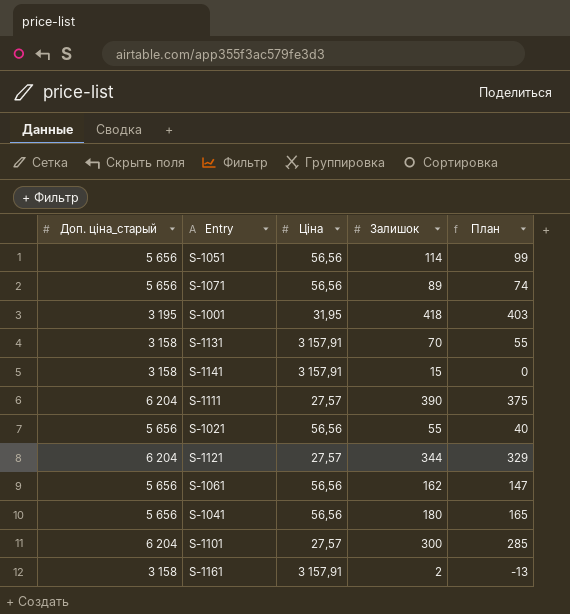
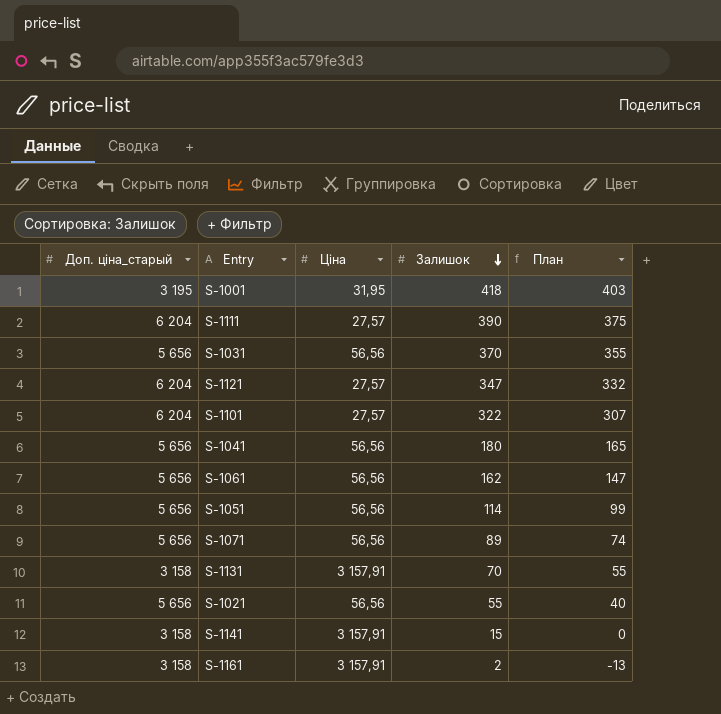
row order: none -> Залишок descending
row S-1031: none -> 5 656 | 56,56 | 370 | 355
S-1121 | Залишок: 344 -> 347
S-1121 | План: 329 -> 332
S-1101 | Залишок: 300 -> 322
S-1101 | План: 285 -> 307

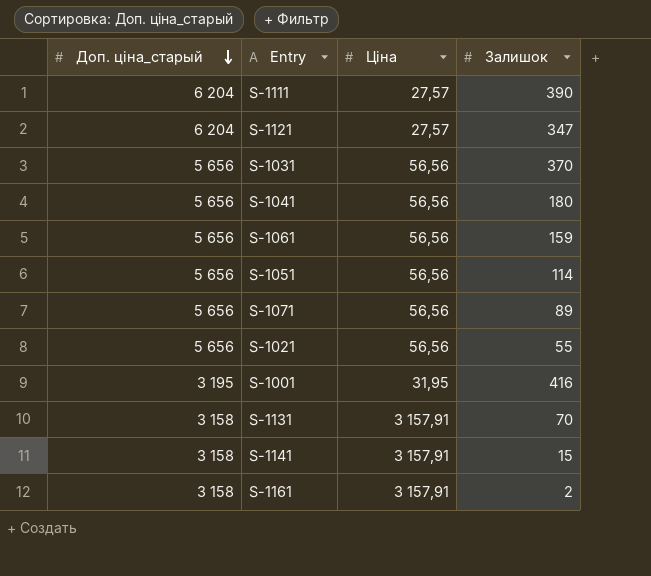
row order: Залишок descending -> Доп. ціна_старый descending
column План | formula: [Залишок] - 15 -> none
row S-1101: 6 204 | 27,57 | 322 | 307 -> none
S-1061 | Залишок: 162 -> 159
S-1001 | Залишок: 418 -> 416

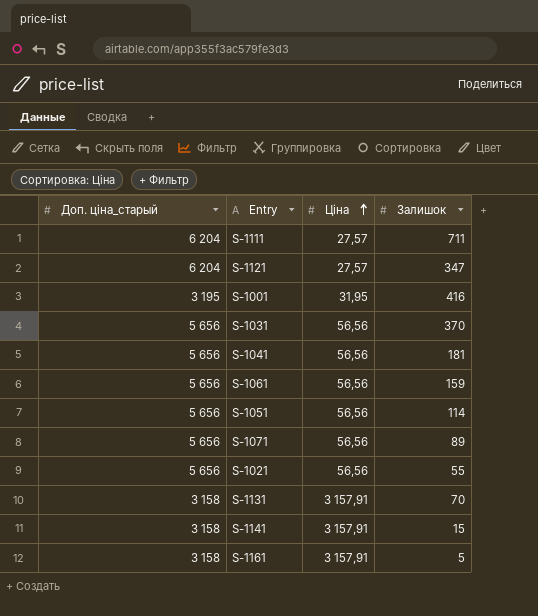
row order: Доп. ціна_старый descending -> Ціна ascending
S-1111 | Залишок: 390 -> 711
S-1041 | Залишок: 180 -> 181
S-1161 | Залишок: 2 -> 5

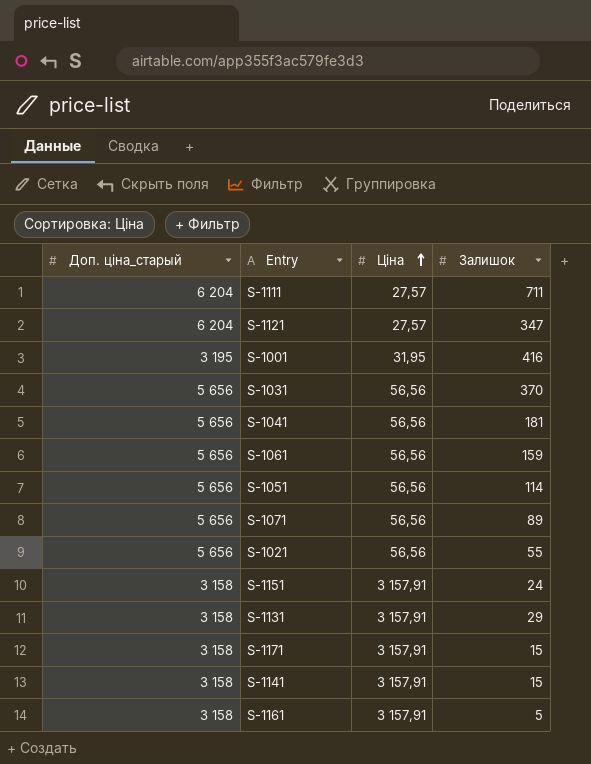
row S-1151: none -> 3 158 | 3 157,91 | 24
S-1131 | Залишок: 70 -> 29
row S-1171: none -> 3 158 | 3 157,91 | 15

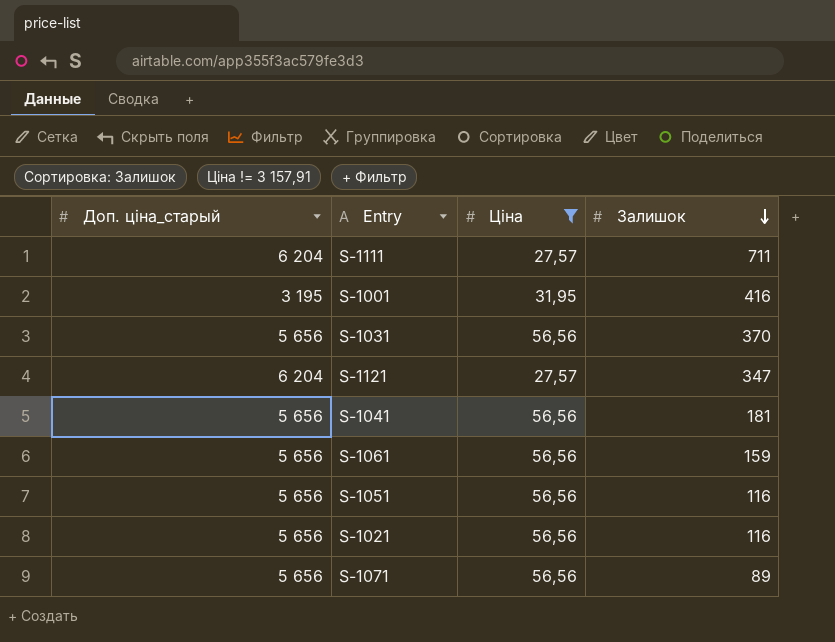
filter: none -> Ціна != 3 157,91
row order: Ціна ascending -> Залишок descending
S-1051 | Залишок: 114 -> 116
S-1021 | Залишок: 55 -> 116

